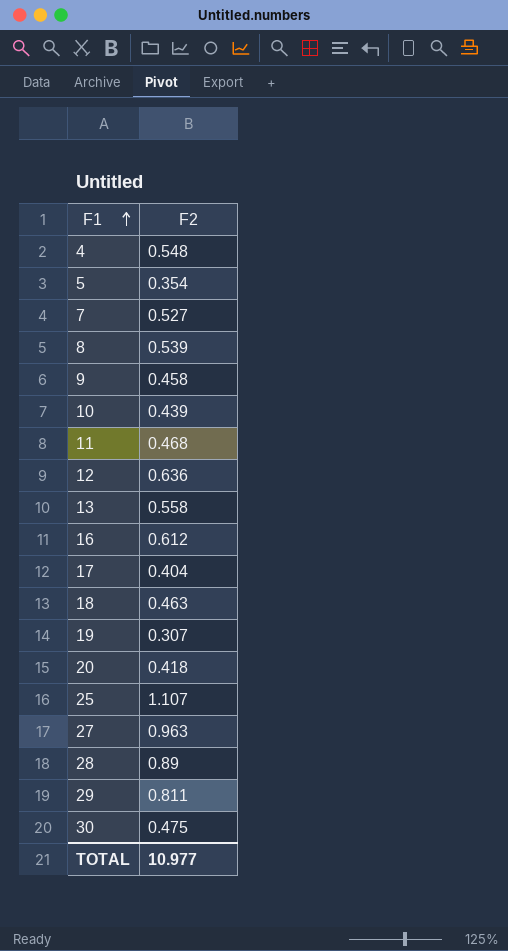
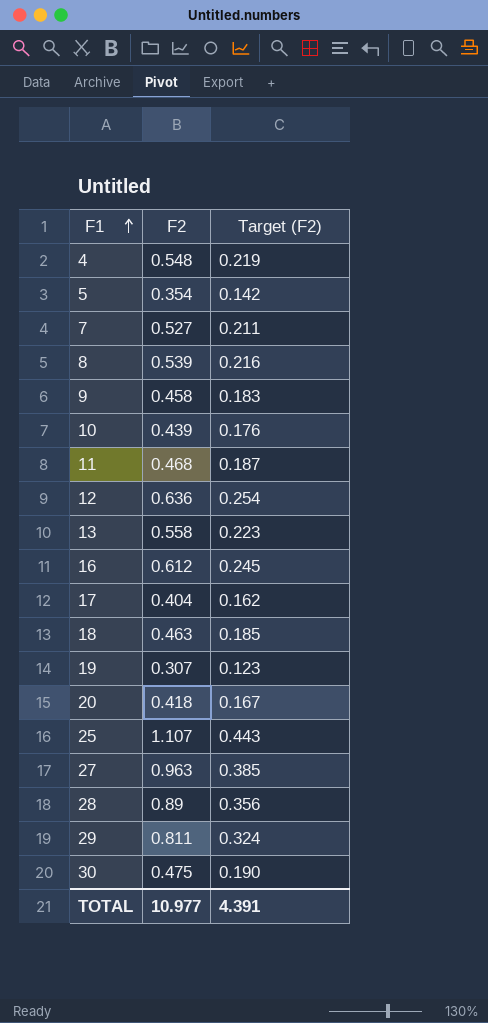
column Target (F2) | formula: none -> [F2] * 0.4

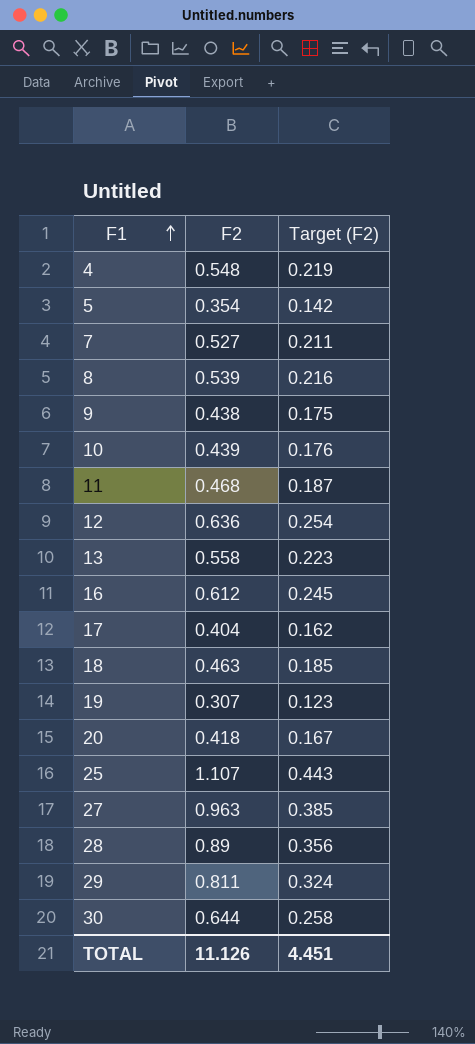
9 | F2: 0.458 -> 0.438
9 | Target (F2): 0.183 -> 0.175
30 | F2: 0.475 -> 0.644
30 | Target (F2): 0.190 -> 0.258
TOTAL | F2: 10.977 -> 11.126
TOTAL | Target (F2): 4.391 -> 4.451

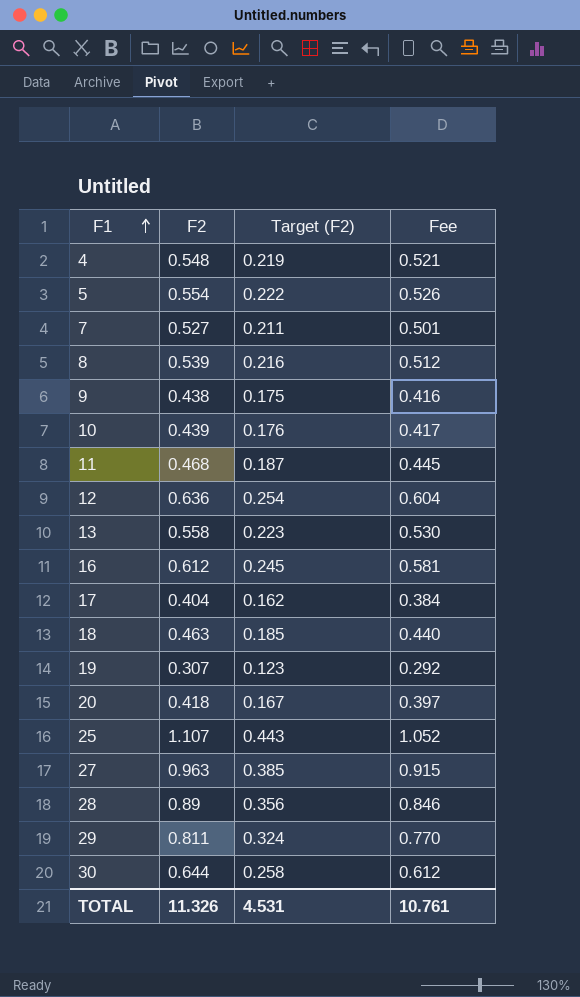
column Fee | formula: none -> [F2] * 0.95
5 | F2: 0.354 -> 0.554
5 | Target (F2): 0.142 -> 0.222
TOTAL | F2: 11.126 -> 11.326
TOTAL | Target (F2): 4.451 -> 4.531

